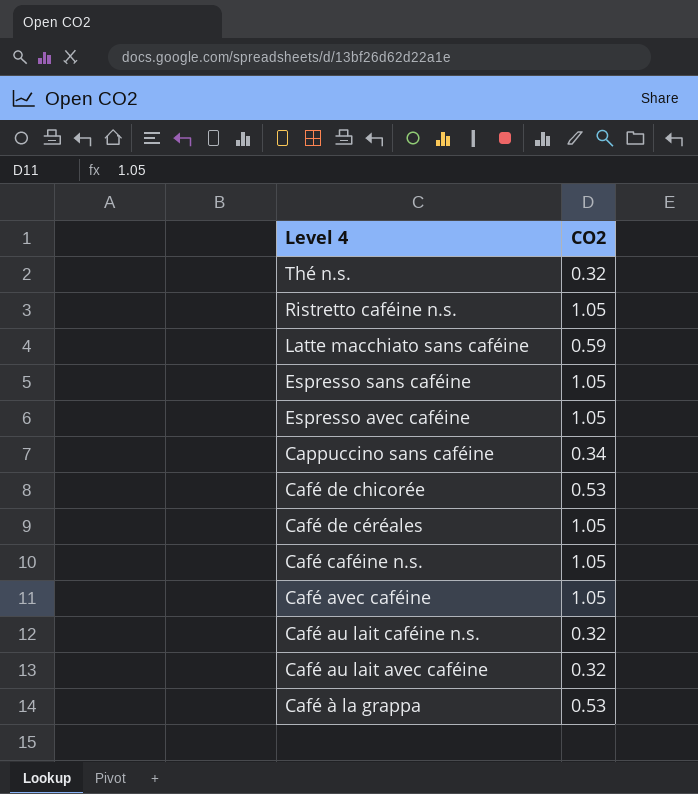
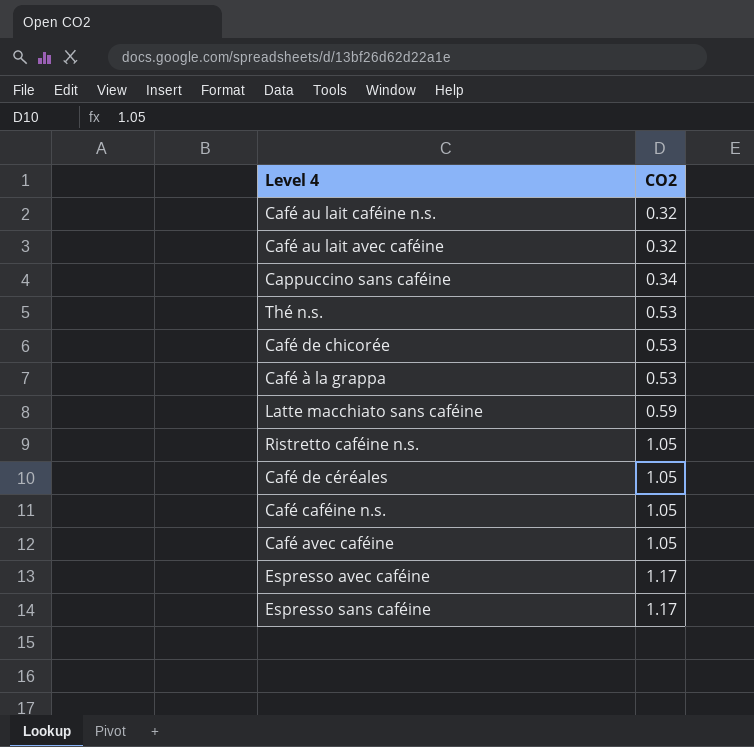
row order: Level 4 descending -> CO2 ascending
Thé n.s. | CO2: 0.32 -> 0.53
Espresso avec caféine | CO2: 1.05 -> 1.17
Espresso sans caféine | CO2: 1.05 -> 1.17

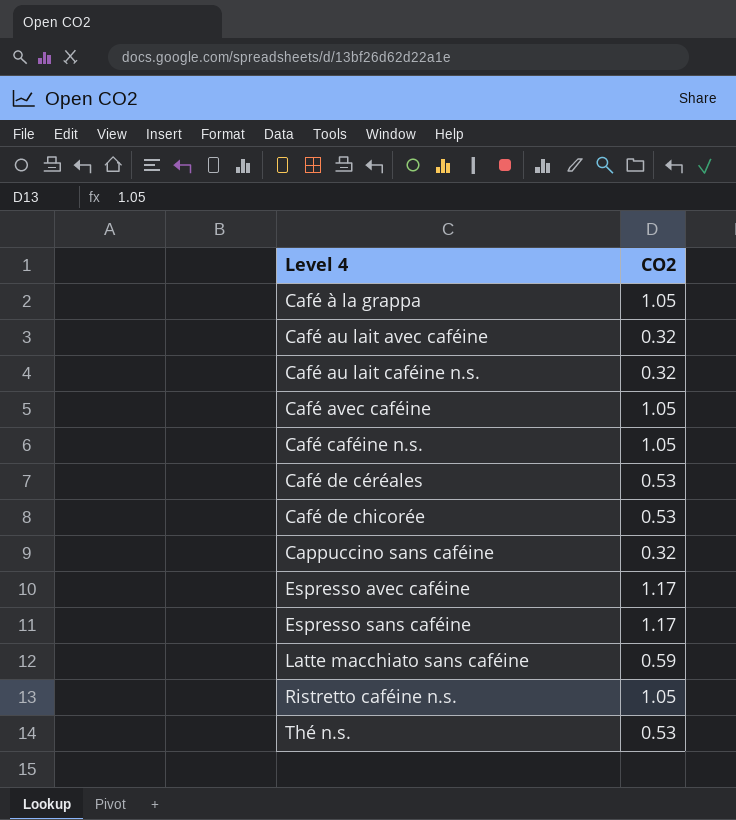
row order: CO2 ascending -> Level 4 ascending
Café à la grappa | CO2: 0.53 -> 1.05
Café de céréales | CO2: 1.05 -> 0.53
Cappuccino sans caféine | CO2: 0.34 -> 0.32

